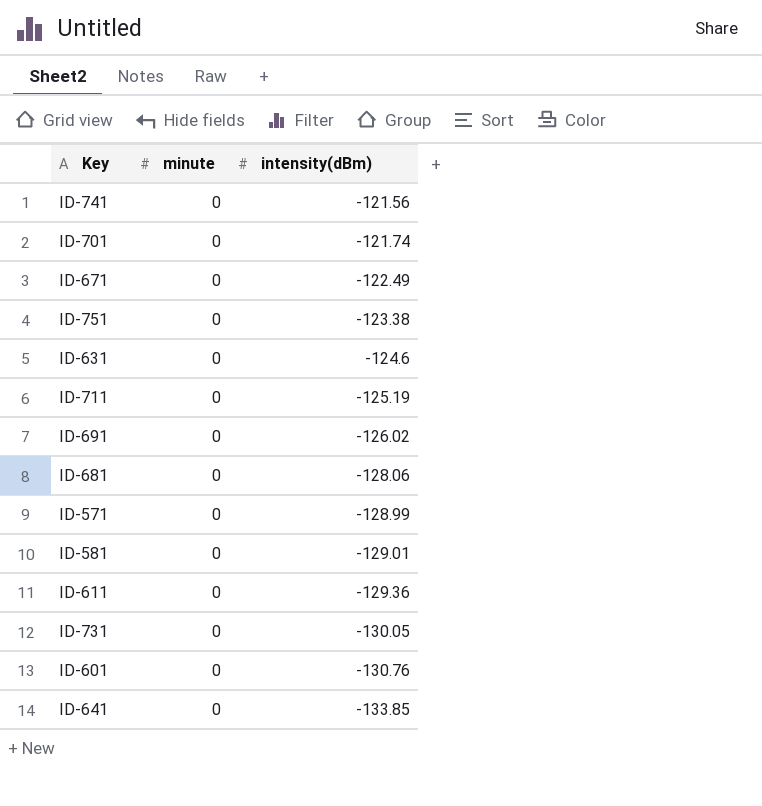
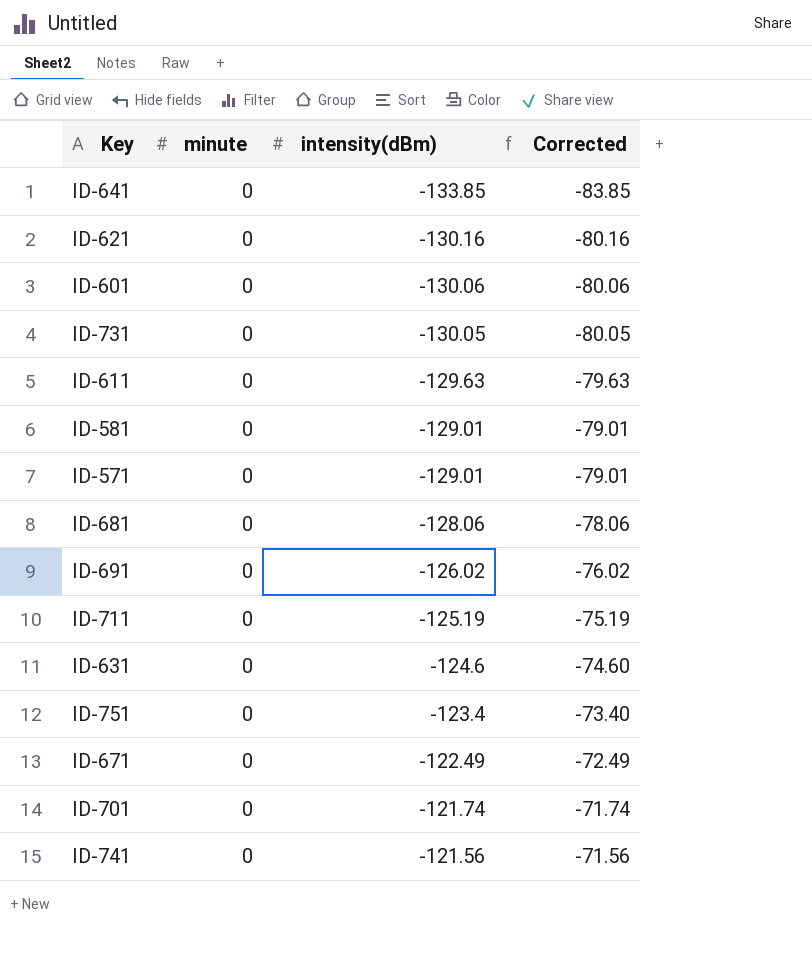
row order: intensity(dBm) descending -> intensity(dBm) ascending
column Corrected | formula: none -> [intensity(dBm)] + 50
row ID-621: none -> 0 | -130.16 | -80.16
ID-601 | intensity(dBm): -130.76 -> -130.06
ID-611 | intensity(dBm): -129.36 -> -129.63
ID-571 | intensity(dBm): -128.99 -> -129.01
ID-751 | intensity(dBm): -123.38 -> -123.4

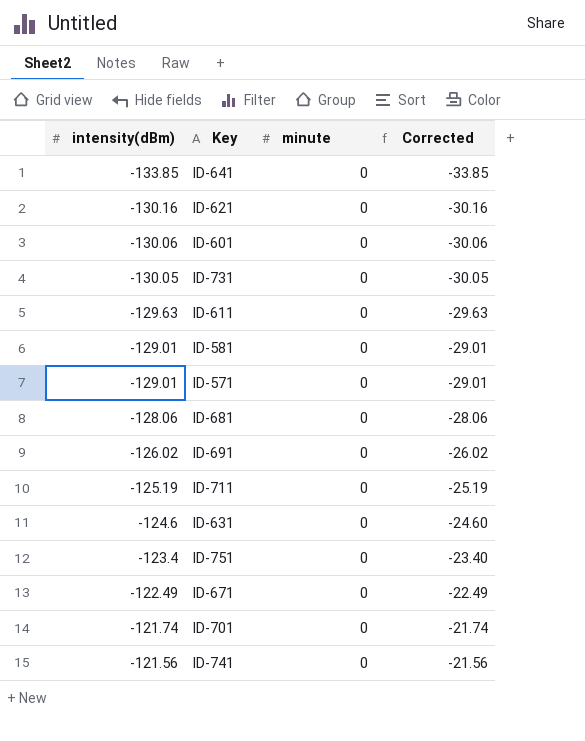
column intensity(dBm) | position: 3 -> 1
column Corrected | formula: [intensity(dBm)] + 50 -> [intensity(dBm)] + 100

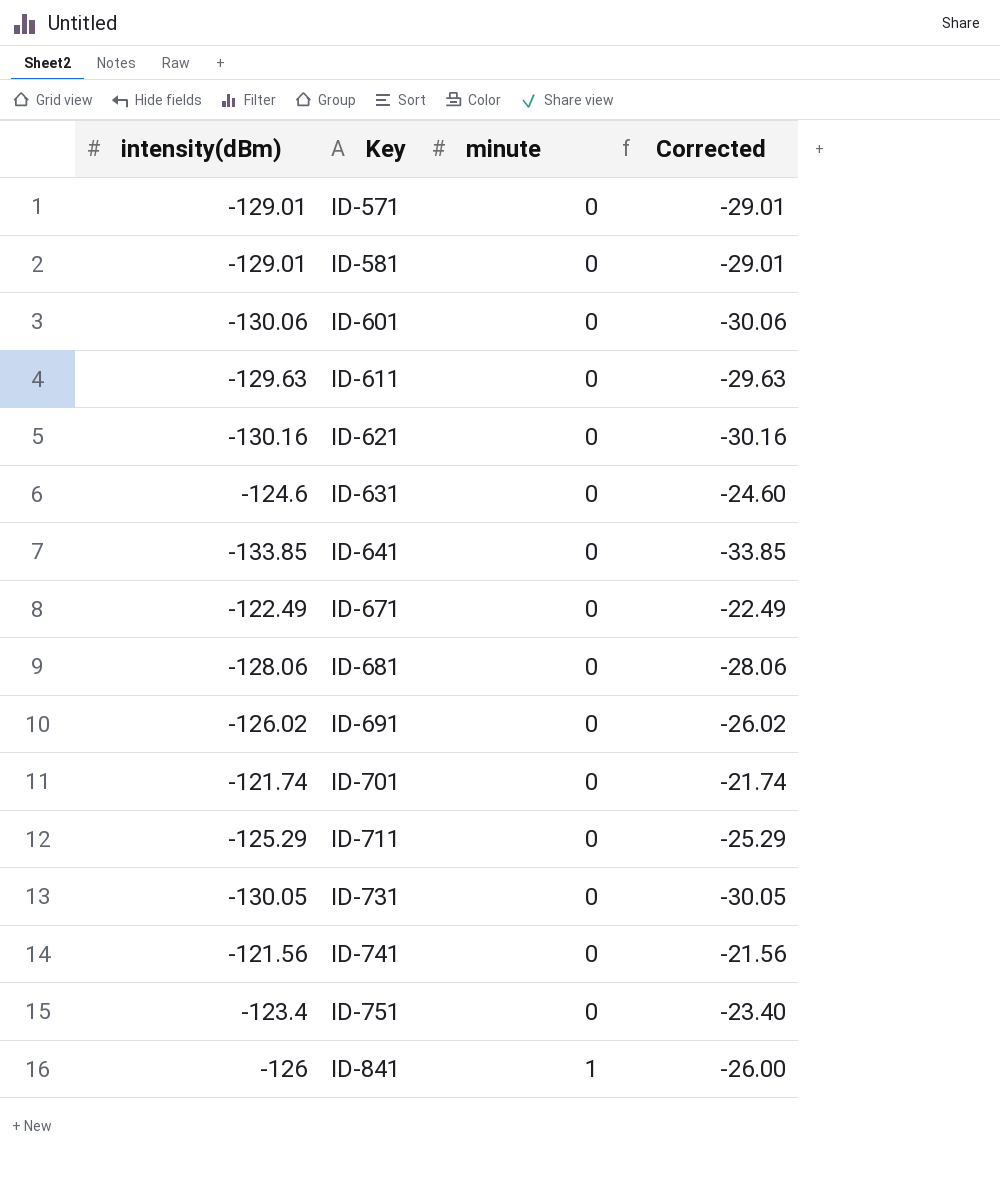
row order: intensity(dBm) ascending -> Key ascending
ID-711 | intensity(dBm): -125.19 -> -125.29
ID-711 | Corrected: -25.19 -> -25.29
row ID-841: none -> -126 | 1 | -26.00

